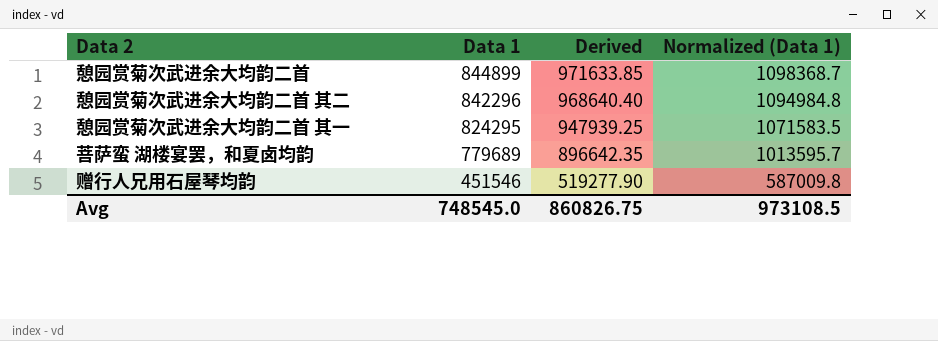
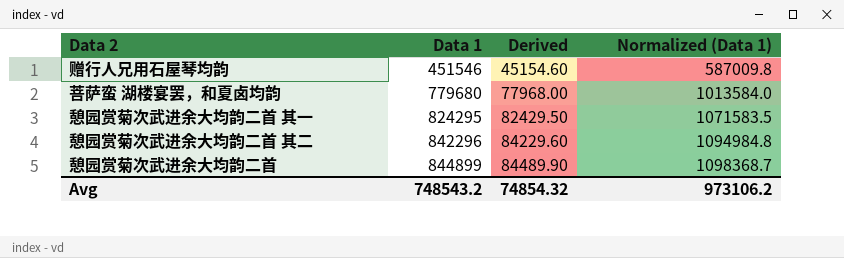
row order: Data 1 descending -> Data 1 ascending
column Derived | formula: [Data 1] * 1.15 -> [Data 1] * 0.1
菩萨蛮 湖楼宴罢，和夏卤均韵 | Data 1: 779689 -> 779680
菩萨蛮 湖楼宴罢，和夏卤均韵 | Normalized (Data 1): 1013595.7 -> 1013584.0
Avg | Data 1: 748545.0 -> 748543.2
Avg | Derived: 860826.75 -> 74854.32
Avg | Normalized (Data 1): 973108.5 -> 973106.2

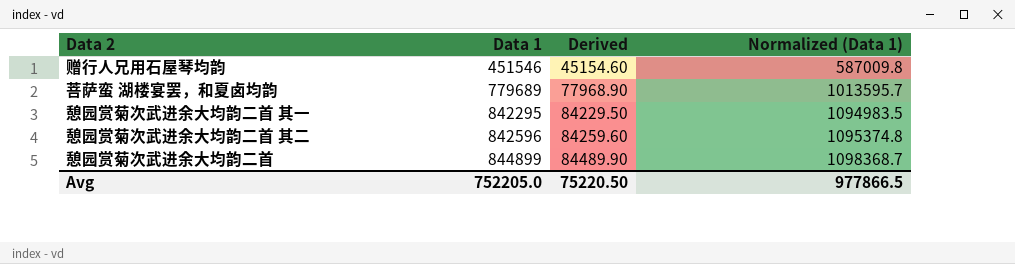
菩萨蛮 湖楼宴罢，和夏卤均韵 | Data 1: 779680 -> 779689
菩萨蛮 湖楼宴罢，和夏卤均韵 | Derived: 77968.00 -> 77968.90
菩萨蛮 湖楼宴罢，和夏卤均韵 | Normalized (Data 1): 1013584.0 -> 1013595.7
憩园赏菊次武进余大均韵二首 其一 | Data 1: 824295 -> 842295
憩园赏菊次武进余大均韵二首 其一 | Derived: 82429.50 -> 84229.50
憩园赏菊次武进余大均韵二首 其一 | Normalized (Data 1): 1071583.5 -> 1094983.5
憩园赏菊次武进余大均韵二首 其二 | Data 1: 842296 -> 842596
憩园赏菊次武进余大均韵二首 其二 | Derived: 84229.60 -> 84259.60
憩园赏菊次武进余大均韵二首 其二 | Normalized (Data 1): 1094984.8 -> 1095374.8
Avg | Data 1: 748543.2 -> 752205.0
Avg | Derived: 74854.32 -> 75220.50
Avg | Normalized (Data 1): 973106.2 -> 977866.5

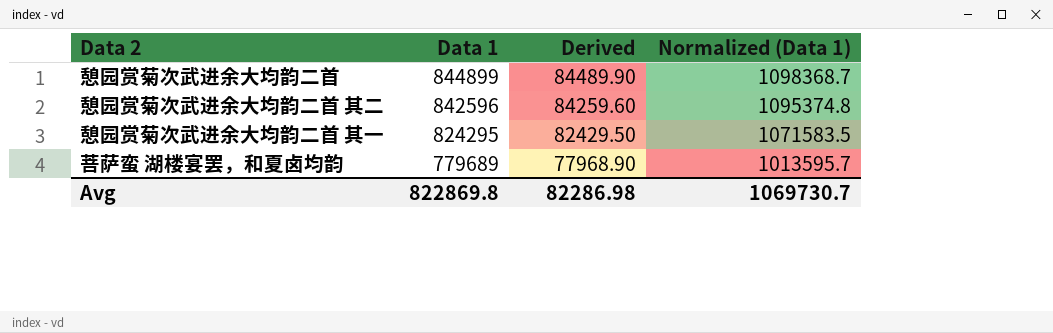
row order: Data 1 ascending -> Data 1 descending
row 赠行人兄用石屋琴均韵: 451546 | 45154.60 | 587009.8 -> none
憩园赏菊次武进余大均韵二首 其一 | Data 1: 842295 -> 824295
憩园赏菊次武进余大均韵二首 其一 | Derived: 84229.50 -> 82429.50
憩园赏菊次武进余大均韵二首 其一 | Normalized (Data 1): 1094983.5 -> 1071583.5
Avg | Data 1: 752205.0 -> 822869.8
Avg | Derived: 75220.50 -> 82286.98
Avg | Normalized (Data 1): 977866.5 -> 1069730.7

